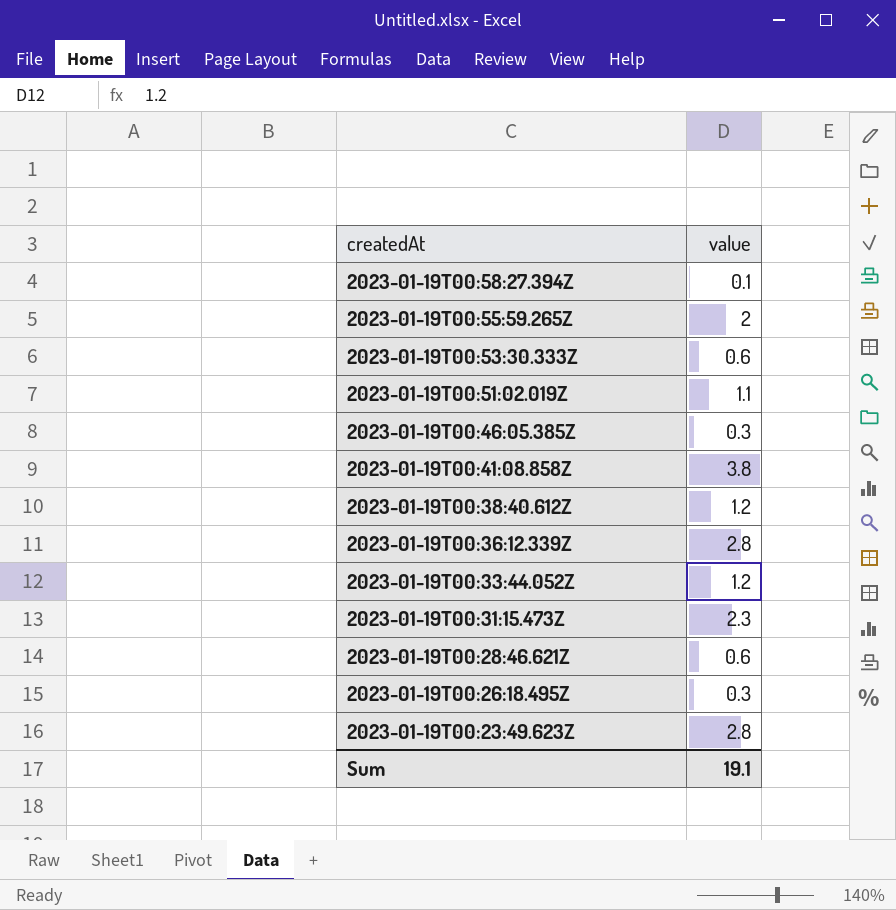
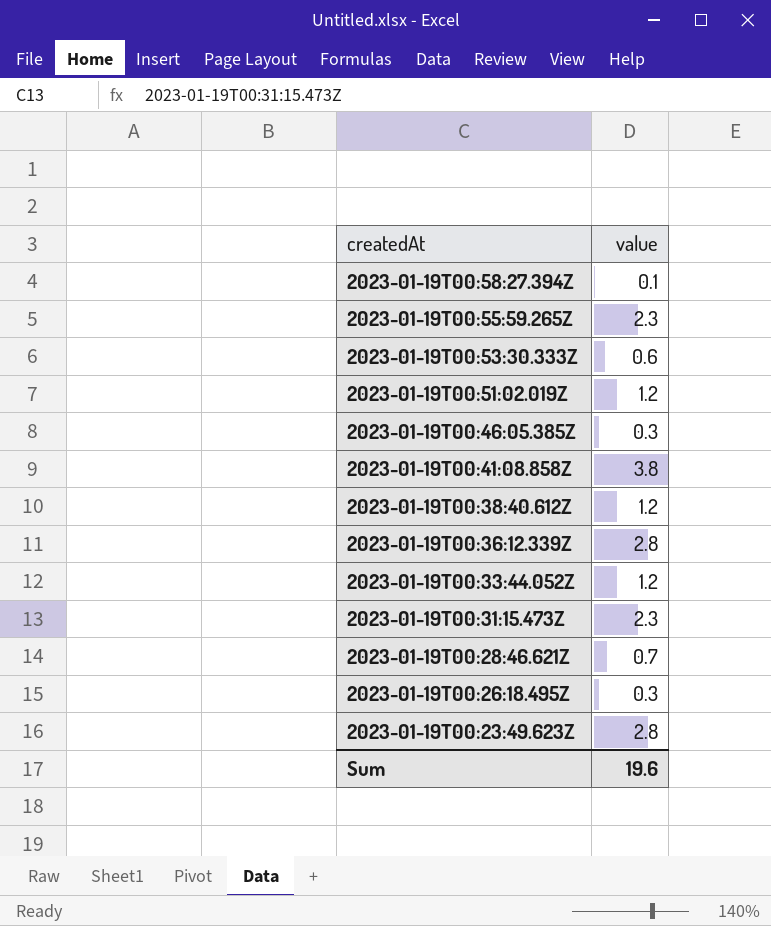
2023-01-19T00:55:59.265Z | value: 2 -> 2.3
2023-01-19T00:51:02.019Z | value: 1.1 -> 1.2
2023-01-19T00:28:46.621Z | value: 0.6 -> 0.7
Sum | value: 19.1 -> 19.6

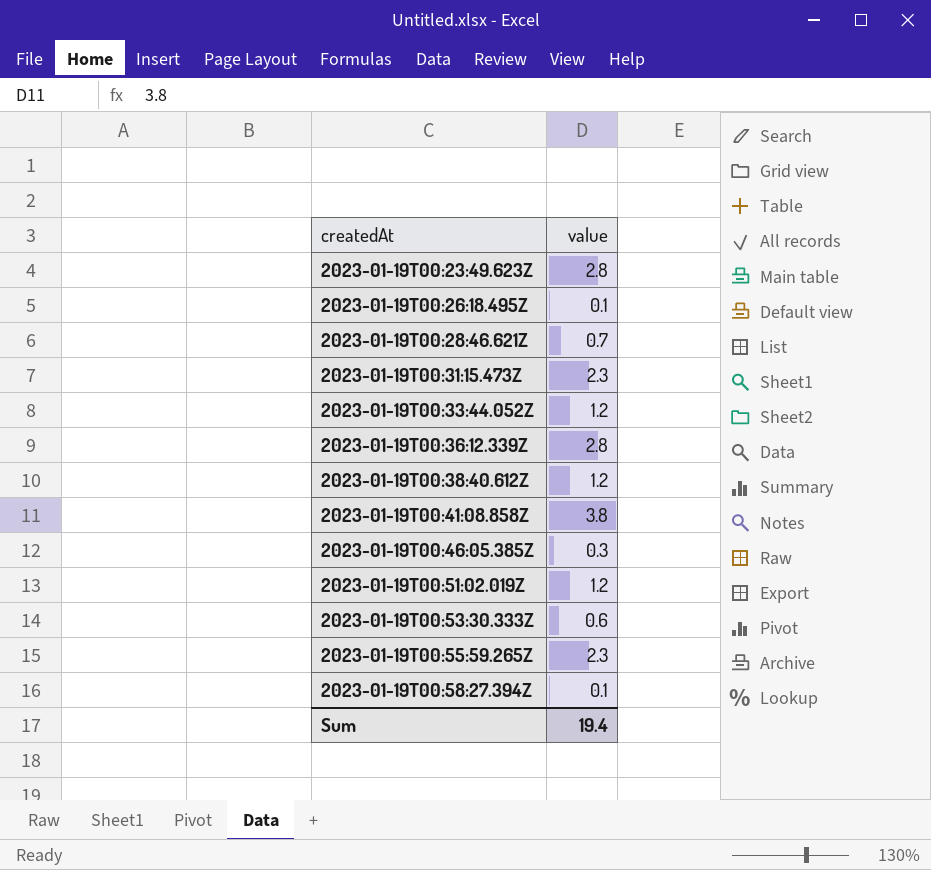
row order: createdAt descending -> createdAt ascending
2023-01-19T00:26:18.495Z | value: 0.3 -> 0.1
Sum | value: 19.6 -> 19.4

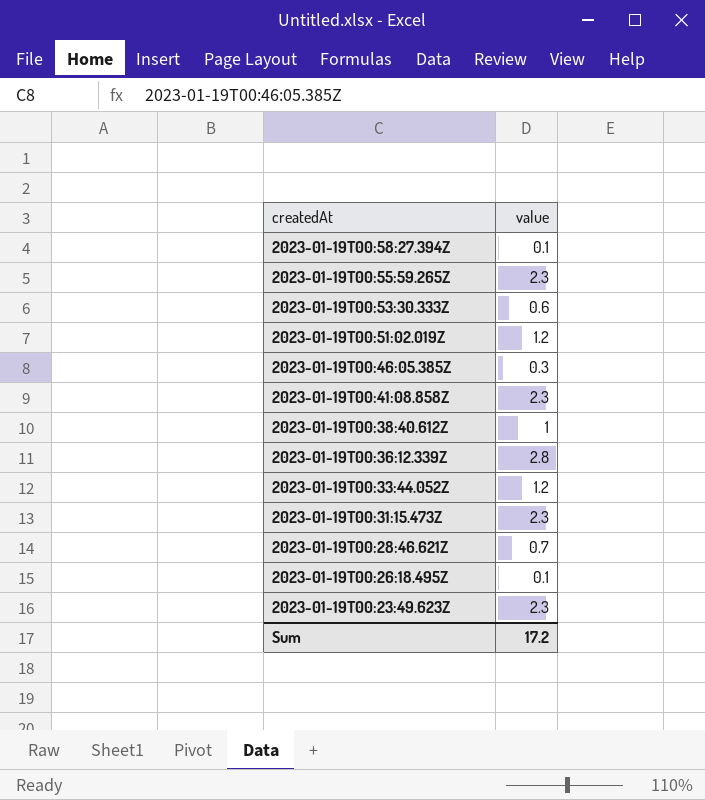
row order: createdAt ascending -> createdAt descending
2023-01-19T00:41:08.858Z | value: 3.8 -> 2.3
2023-01-19T00:38:40.612Z | value: 1.2 -> 1
2023-01-19T00:23:49.623Z | value: 2.8 -> 2.3
Sum | value: 19.4 -> 17.2

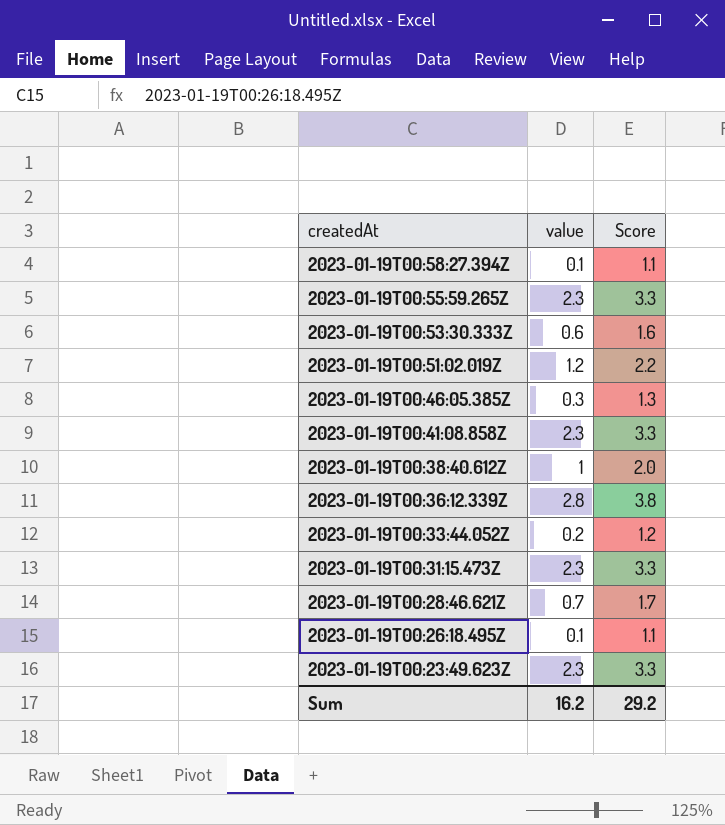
column Score | formula: none -> [value] + 1
2023-01-19T00:33:44.052Z | value: 1.2 -> 0.2
Sum | value: 17.2 -> 16.2

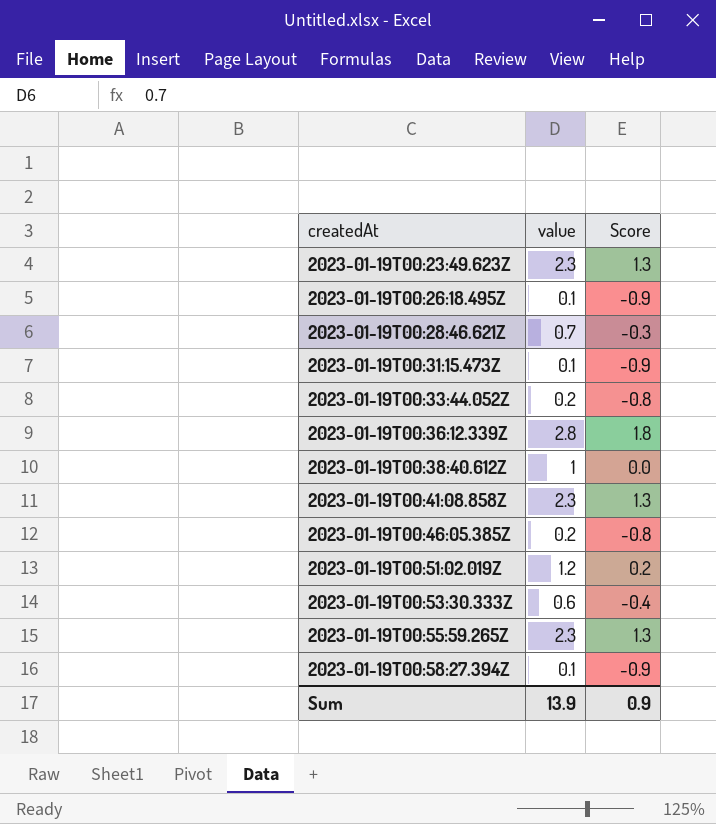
row order: createdAt descending -> createdAt ascending
column Score | formula: [value] + 1 -> [value] - 1
2023-01-19T00:31:15.473Z | value: 2.3 -> 0.1
2023-01-19T00:46:05.385Z | value: 0.3 -> 0.2
Sum | value: 16.2 -> 13.9
Sum | Score: 29.2 -> 0.9

